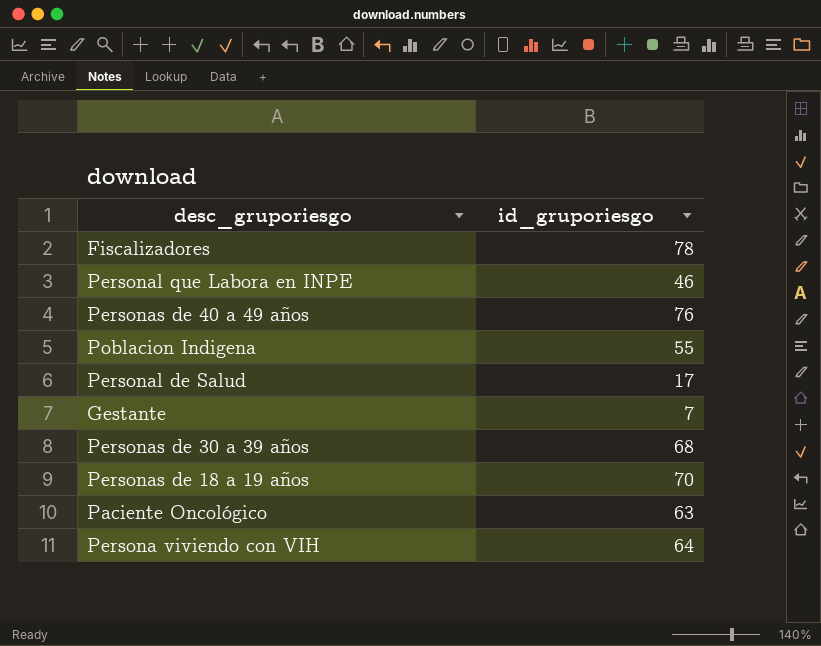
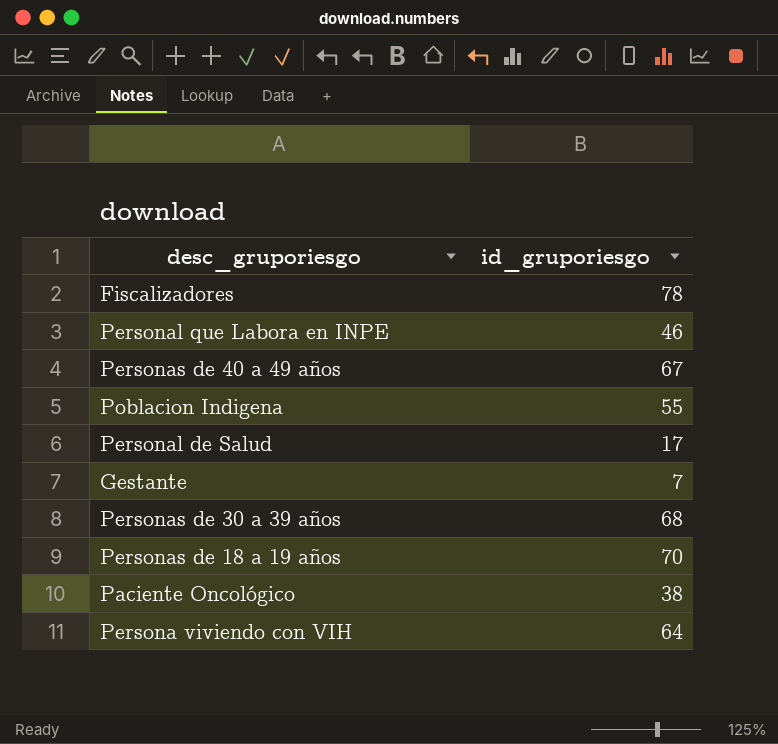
Personas de 40 a 49 años | id_gruporiesgo: 76 -> 67
Paciente Oncológico | id_gruporiesgo: 63 -> 38

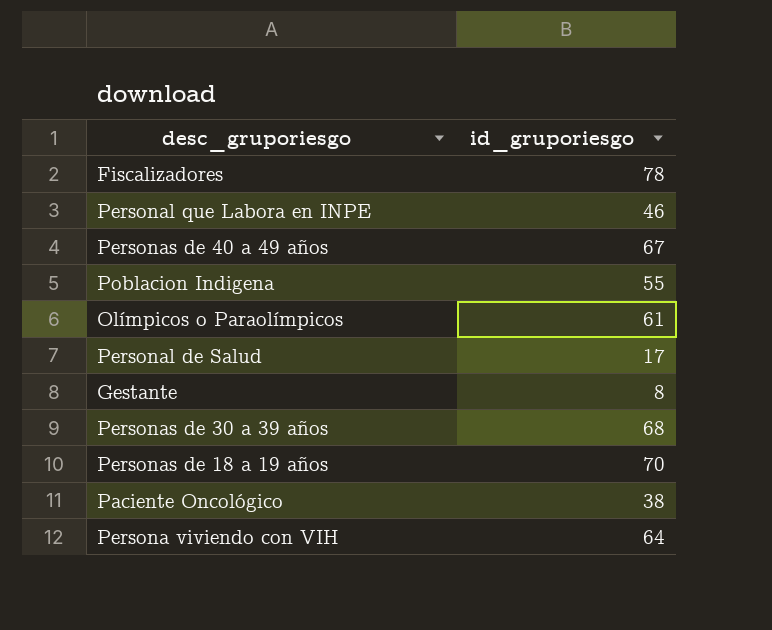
row Olímpicos o Paraolímpicos: none -> 61
Gestante | id_gruporiesgo: 7 -> 8

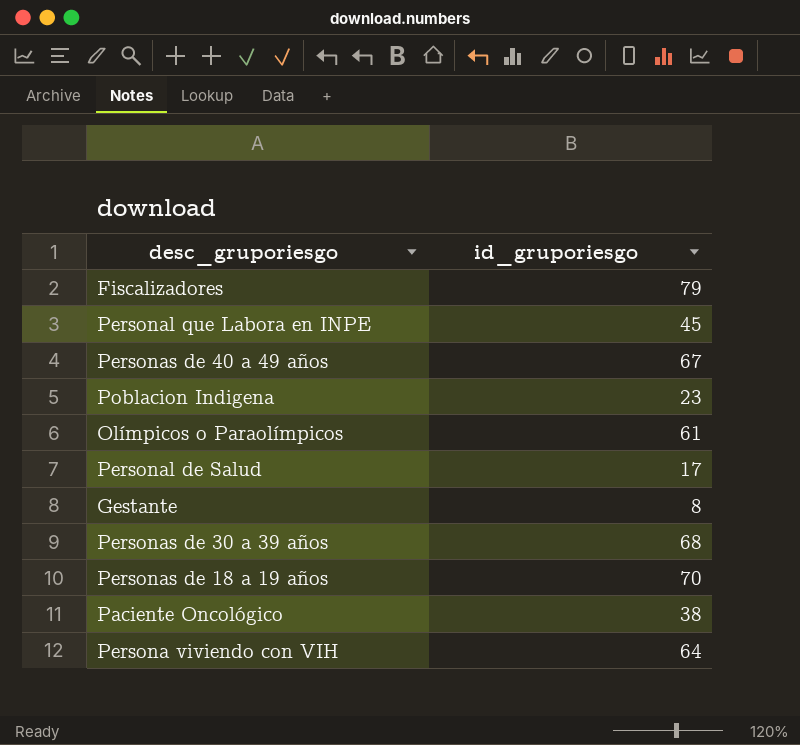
Fiscalizadores | id_gruporiesgo: 78 -> 79
Personal que Labora en INPE | id_gruporiesgo: 46 -> 45
Poblacion Indigena | id_gruporiesgo: 55 -> 23

